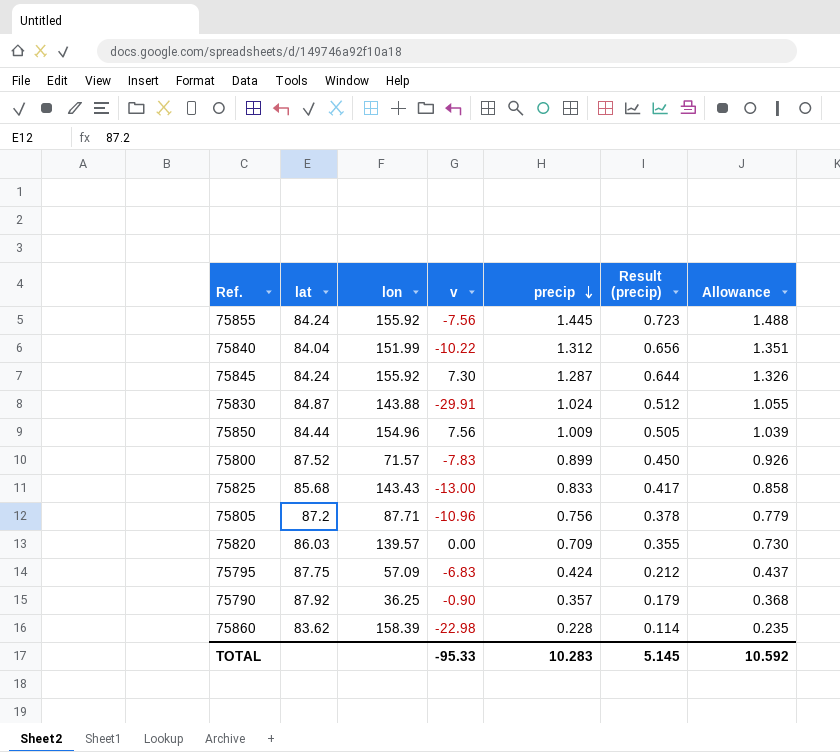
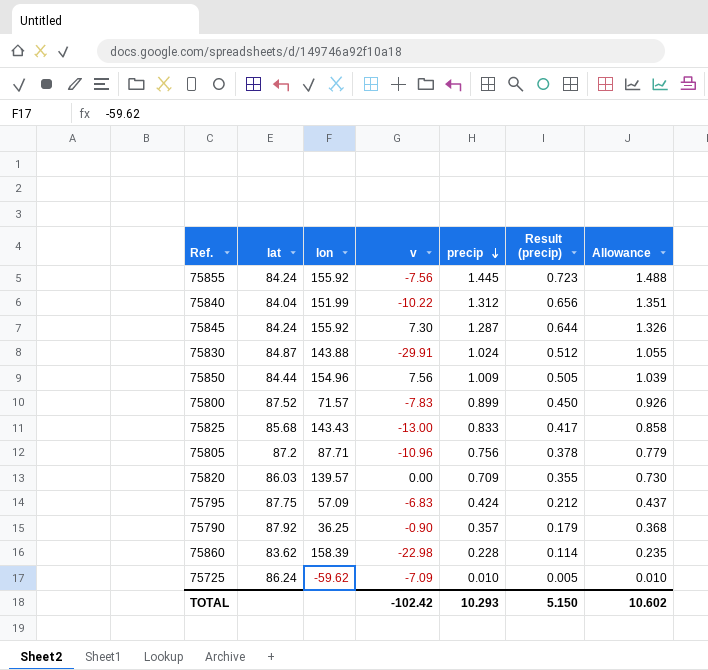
row 75725: none -> 86.24 | -59.62 | -7.09 | 0.010 | 0.005 | 0.010
TOTAL | v: -95.33 -> -102.42
TOTAL | precip: 10.283 -> 10.293
TOTAL | Result (precip): 5.145 -> 5.150
TOTAL | Allowance: 10.592 -> 10.602

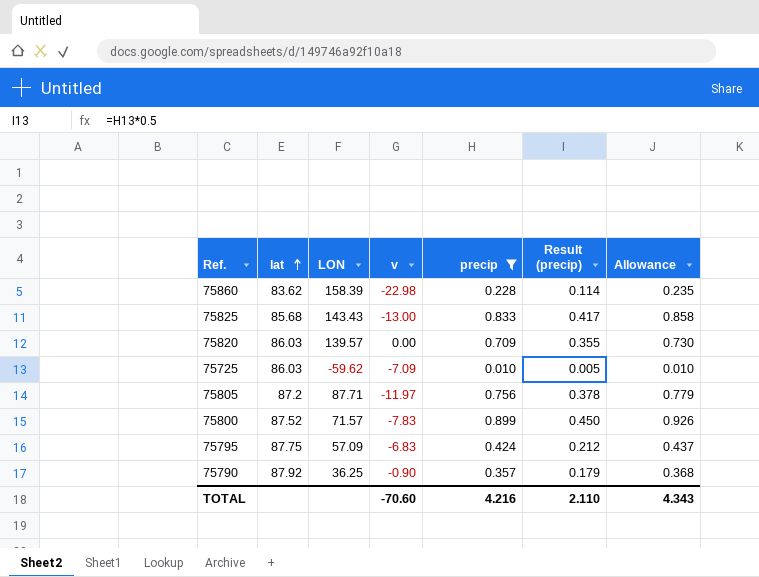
filter: none -> precip <= 0.899
row order: precip descending -> lat ascending
column name: lon -> LON
75725 | lat: 86.24 -> 86.03
75805 | v: -10.96 -> -11.97
TOTAL | v: -102.42 -> -70.60
TOTAL | precip: 10.293 -> 4.216
TOTAL | Result (precip): 5.150 -> 2.110
TOTAL | Allowance: 10.602 -> 4.343

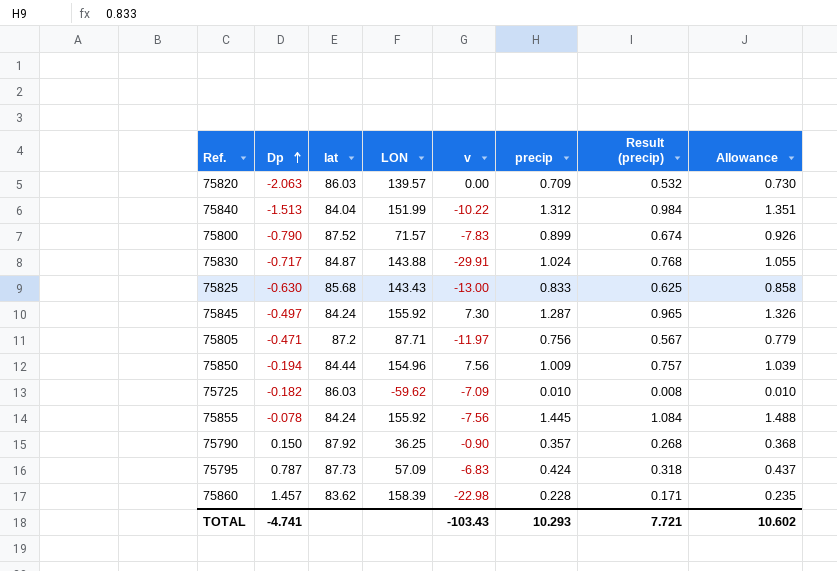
filter: precip <= 0.899 -> none
row order: lat ascending -> Dp ascending
column Dp | position: none -> 2
column Result (precip) | formula: [precip] * 0.5 -> [precip] * 0.75
75795 | lat: 87.75 -> 87.73
TOTAL | v: -70.60 -> -103.43
TOTAL | precip: 4.216 -> 10.293
TOTAL | Result (precip): 2.110 -> 7.721
TOTAL | Allowance: 4.343 -> 10.602

